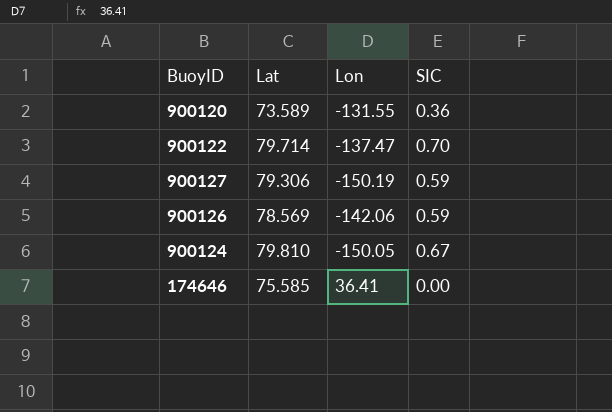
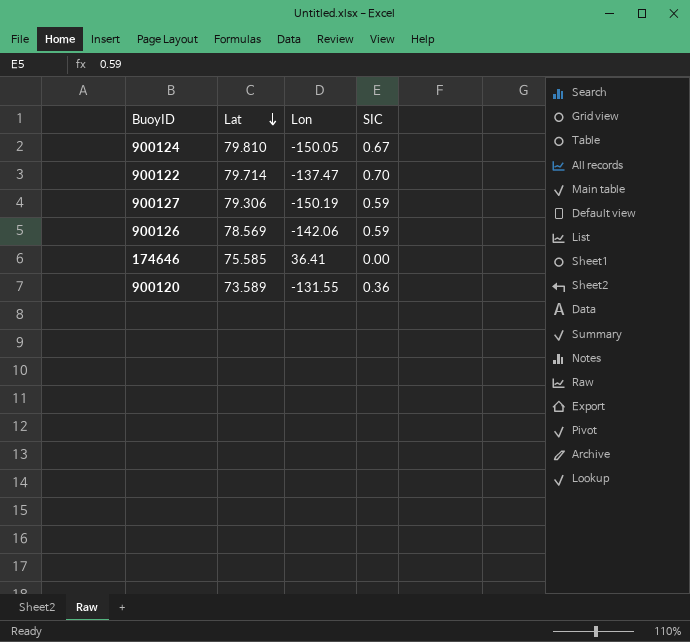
row order: none -> Lat descending

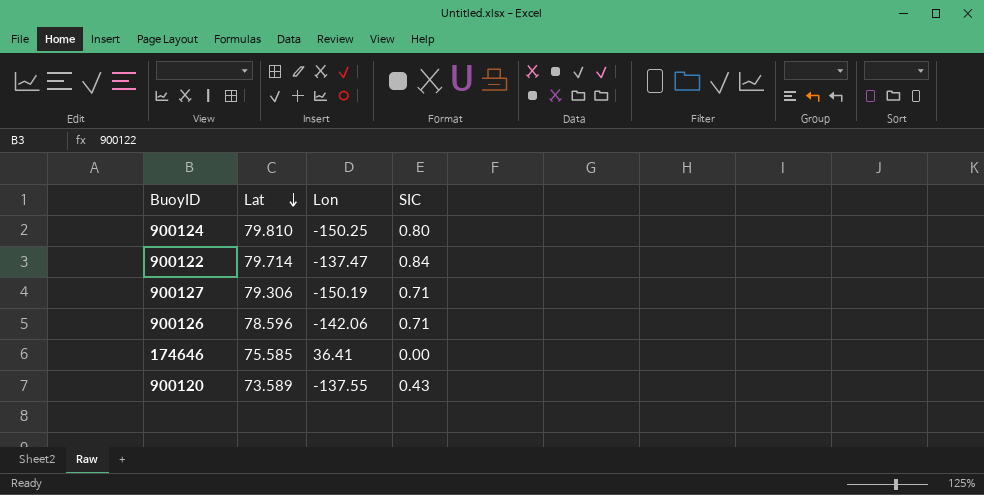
900124 | Lon: -150.05 -> -150.25
900124 | SIC: 0.67 -> 0.80
900122 | SIC: 0.70 -> 0.84
900127 | SIC: 0.59 -> 0.71
900126 | Lat: 78.569 -> 78.596
900126 | SIC: 0.59 -> 0.71
900120 | Lon: -131.55 -> -137.55
900120 | SIC: 0.36 -> 0.43

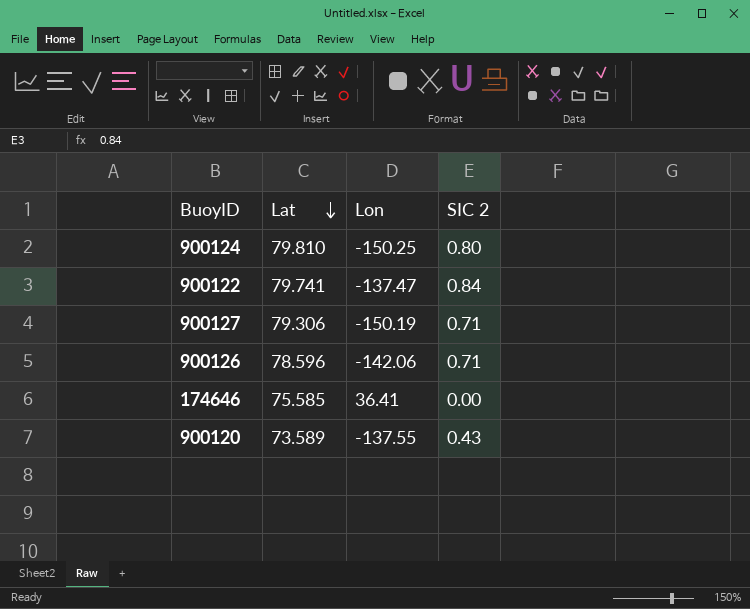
column name: SIC -> SIC 2
900122 | Lat: 79.714 -> 79.741

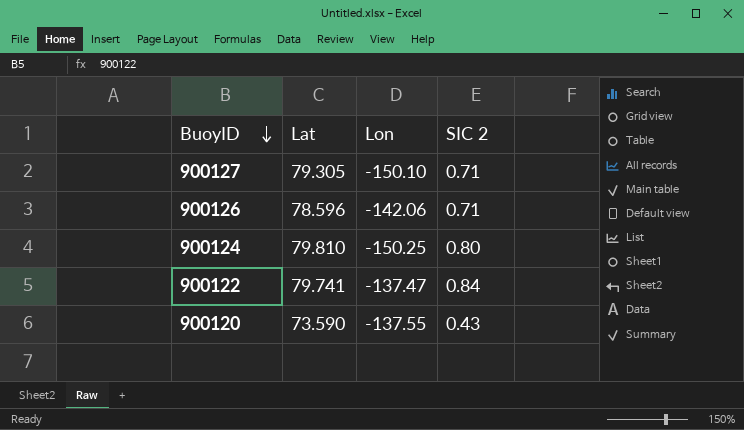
row order: Lat descending -> BuoyID descending
row 174646: 75.585 | 36.41 | 0.00 -> none
900127 | Lat: 79.306 -> 79.305
900127 | Lon: -150.19 -> -150.10
900120 | Lat: 73.589 -> 73.590

